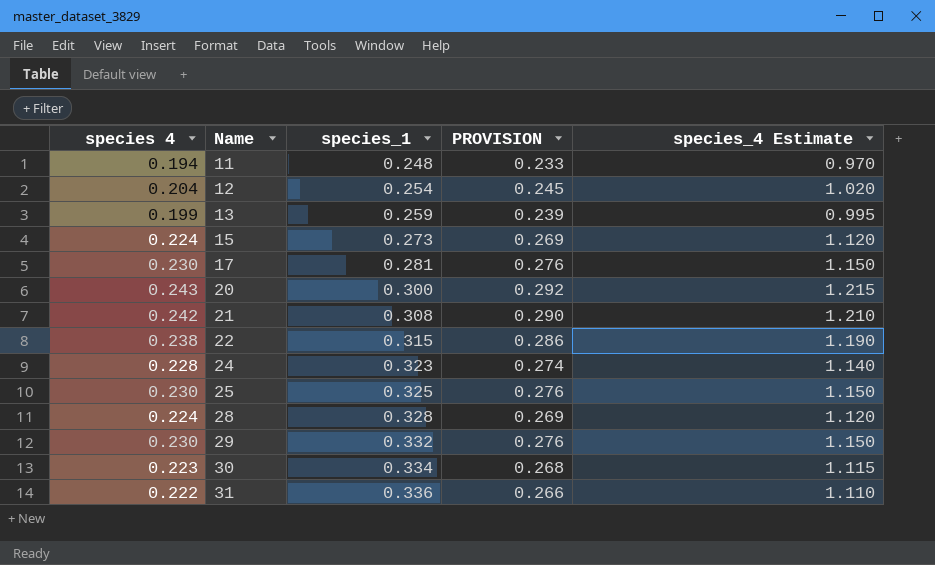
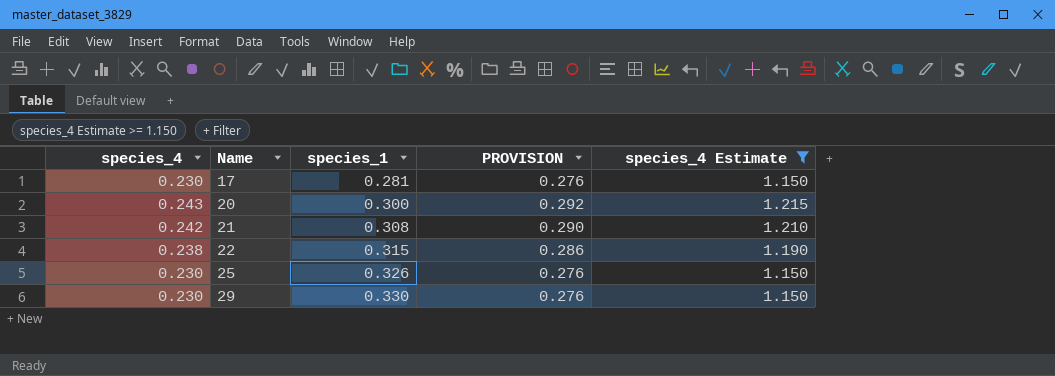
filter: none -> species_4 Estimate >= 1.150
column name: species 4 -> species_4
25 | species_1: 0.325 -> 0.326
29 | species_1: 0.332 -> 0.330

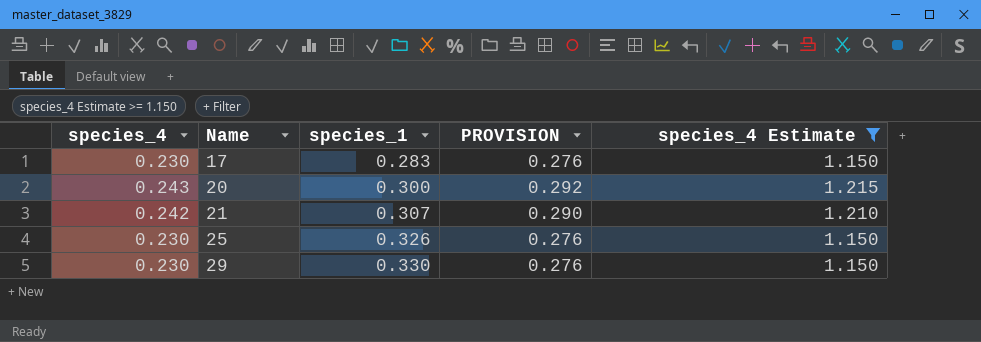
row 22: 0.238 | 0.315 | 0.286 | 1.190 -> none
17 | species_1: 0.281 -> 0.283
21 | species_1: 0.308 -> 0.307

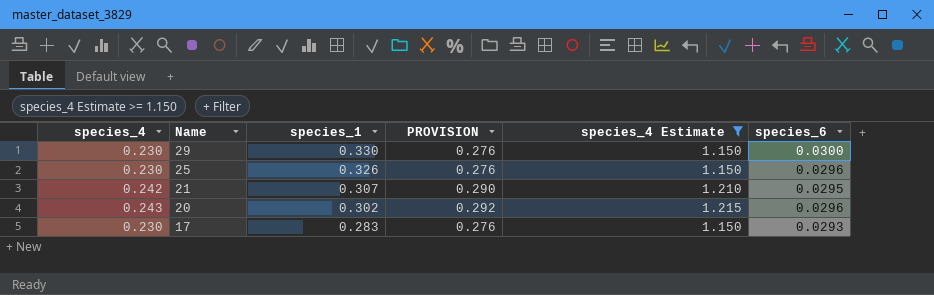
row order: Name ascending -> Name descending
column species_6 | position: none -> 6
20 | species_1: 0.300 -> 0.302

